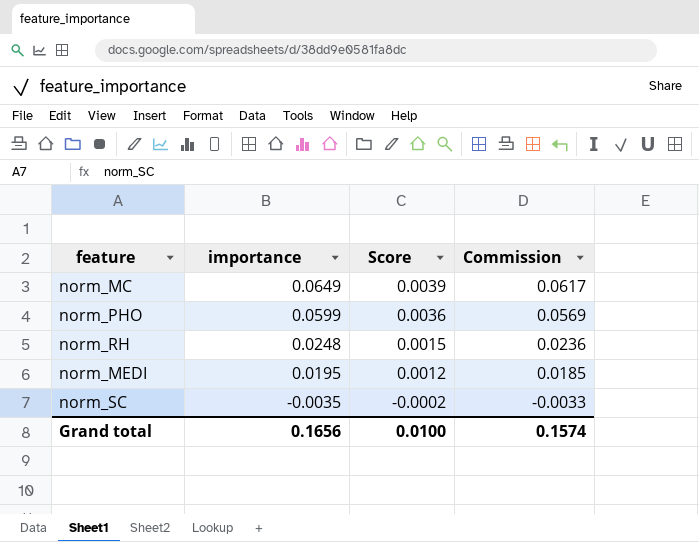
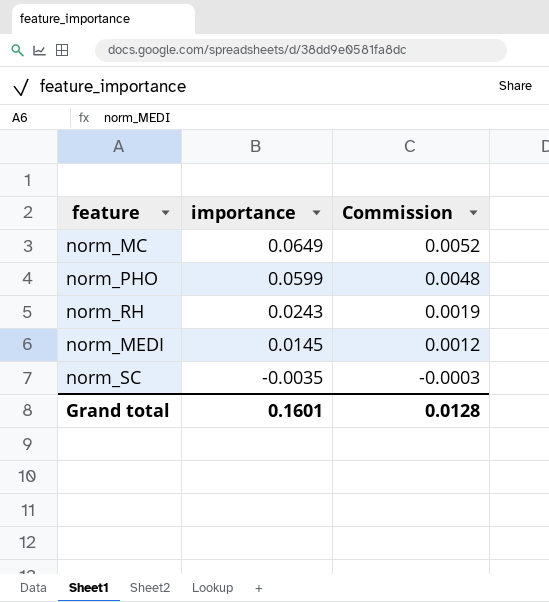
column Score | formula: [importance] * 0.06 -> none
column Commission | formula: [importance] * 0.95 -> [importance] * 0.08
norm_RH | importance: 0.0248 -> 0.0243
norm_MEDI | importance: 0.0195 -> 0.0145
Grand total | importance: 0.1656 -> 0.1601
Grand total | Commission: 0.1574 -> 0.0128

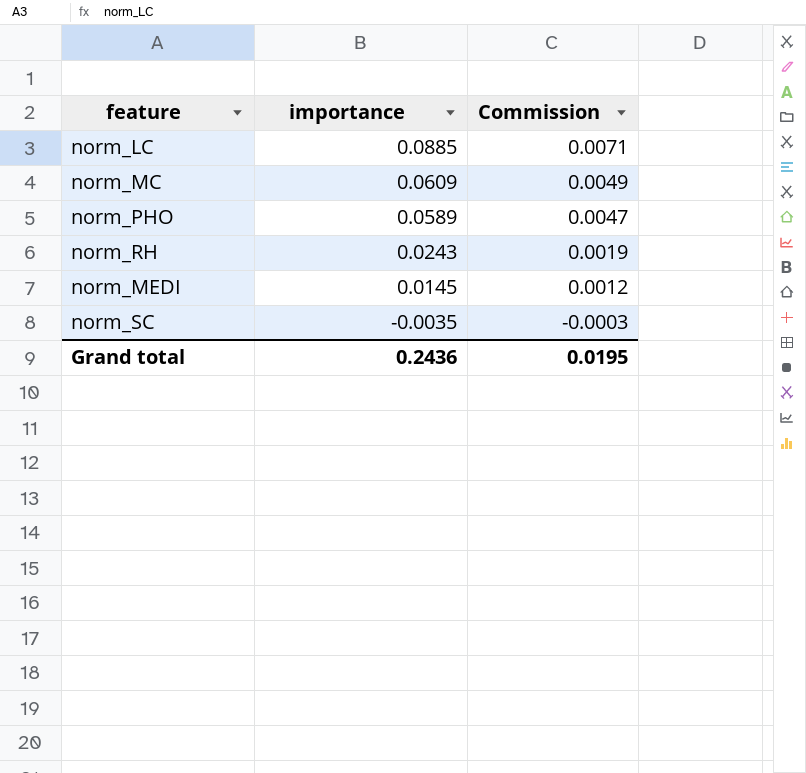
row norm_LC: none -> 0.0885 | 0.0071
norm_MC | importance: 0.0649 -> 0.0609
norm_MC | Commission: 0.0052 -> 0.0049
norm_PHO | importance: 0.0599 -> 0.0589
norm_PHO | Commission: 0.0048 -> 0.0047
Grand total | importance: 0.1601 -> 0.2436
Grand total | Commission: 0.0128 -> 0.0195

